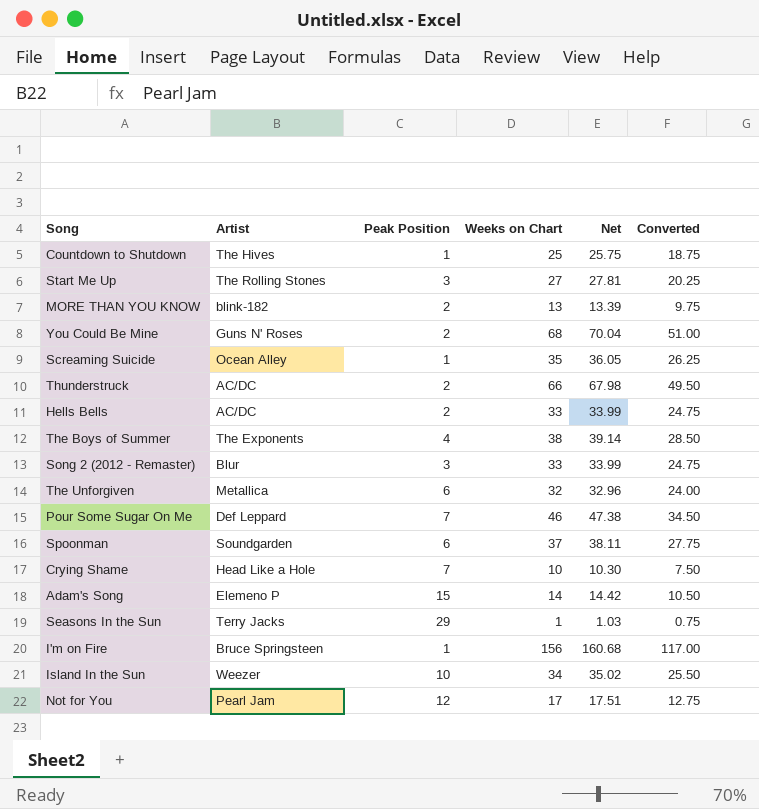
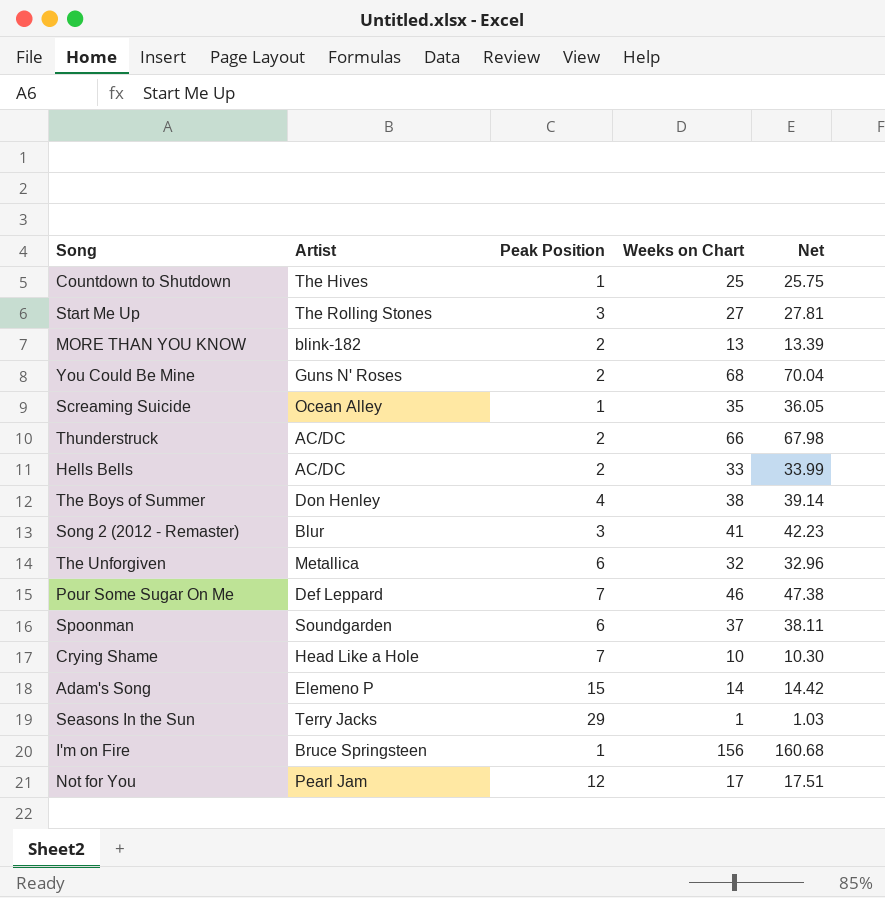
column Converted | formula: [Weeks on Chart] * 0.75 -> none
row Island In the Sun: Weezer | 10 | 34 | 35.02 | 25.50 -> none
The Boys of Summer | Artist: The Exponents -> Don Henley
Song 2 (2012 - Remaster) | Weeks on Chart: 33 -> 41
Song 2 (2012 - Remaster) | Net: 33.99 -> 42.23

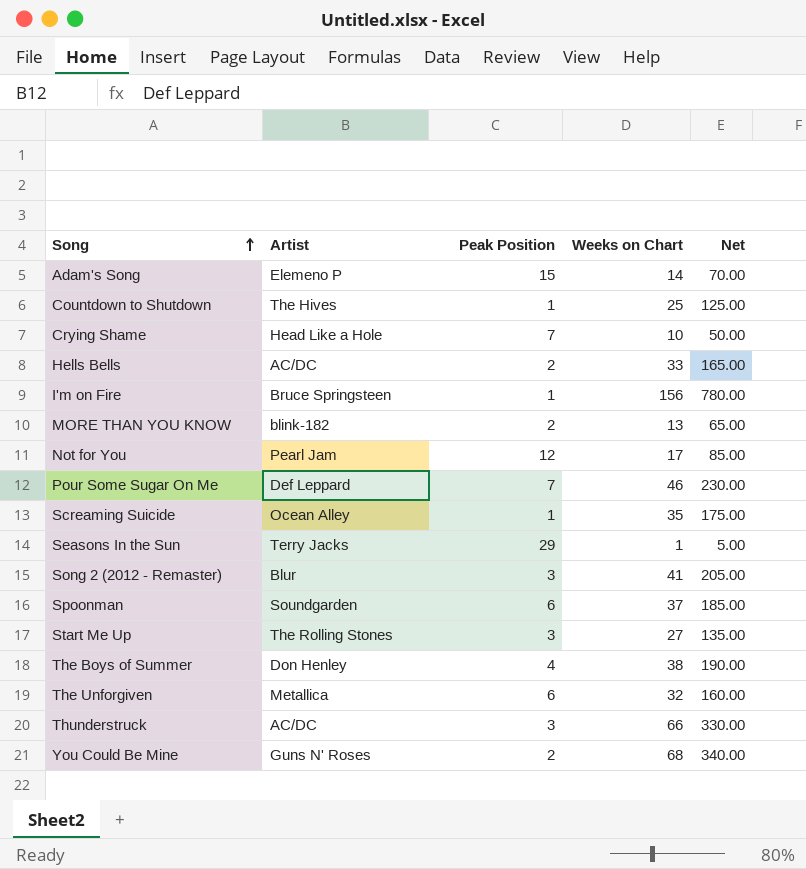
row order: none -> Song ascending
column Net | formula: [Weeks on Chart] * 1.03 -> [Weeks on Chart] * 5
Thunderstruck | Peak Position: 2 -> 3

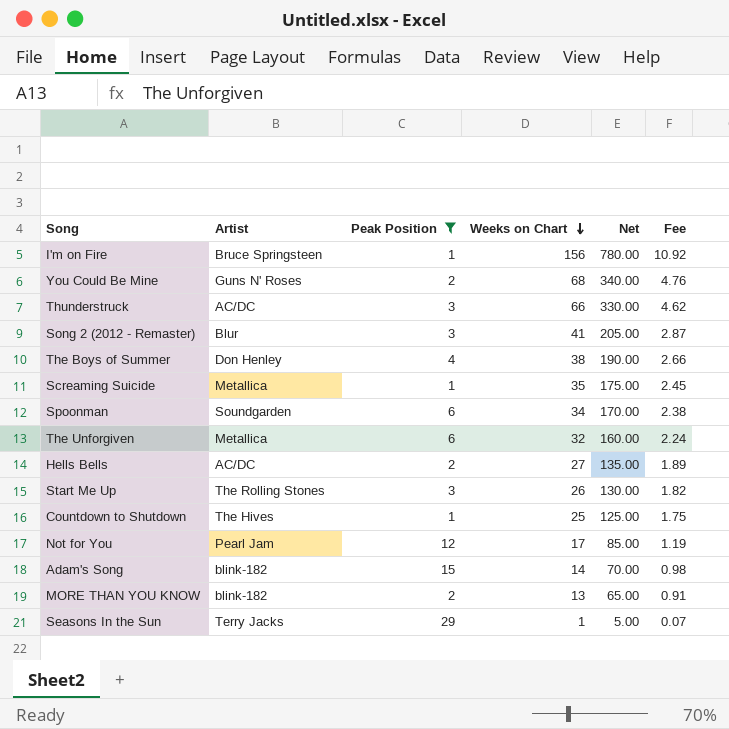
filter: none -> Peak Position != 7
row order: Song ascending -> Weeks on Chart descending
column Fee | formula: none -> [Weeks on Chart] * 0.07
Screaming Suicide | Artist: Ocean Alley -> Metallica
Spoonman | Weeks on Chart: 37 -> 34
Spoonman | Net: 185.00 -> 170.00
Hells Bells | Weeks on Chart: 33 -> 27
Hells Bells | Net: 165.00 -> 135.00
Start Me Up | Weeks on Chart: 27 -> 26
Start Me Up | Net: 135.00 -> 130.00
Adam's Song | Artist: Elemeno P -> blink-182

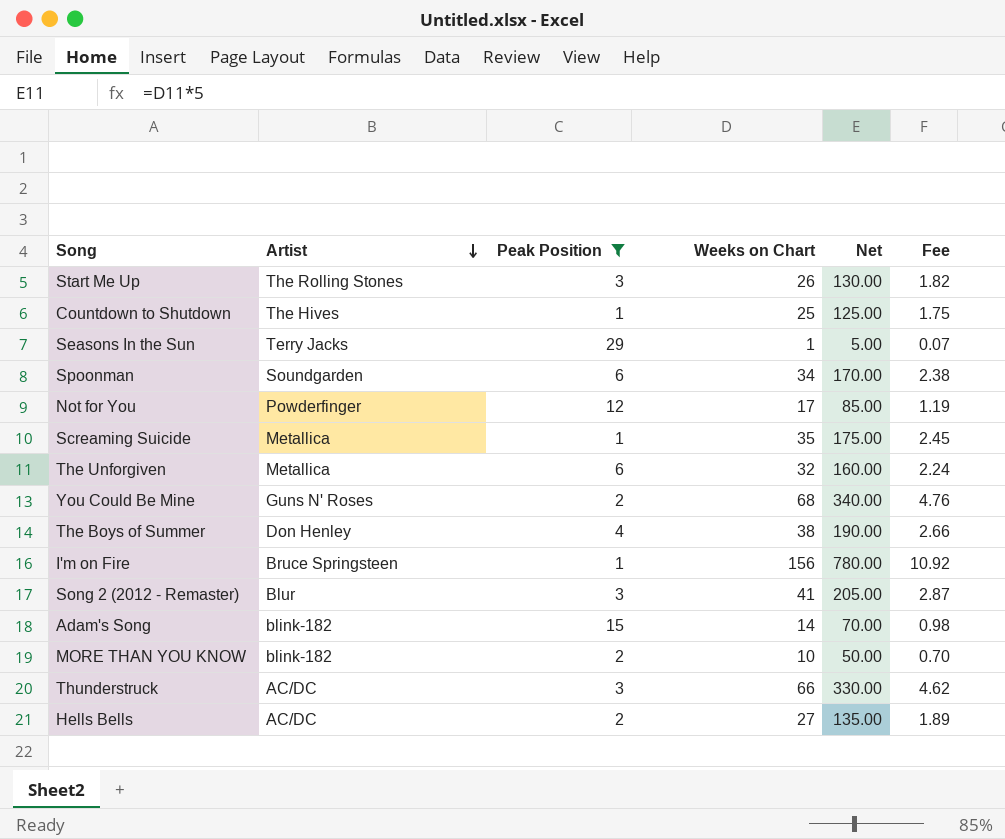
row order: Weeks on Chart descending -> Artist descending
Not for You | Artist: Pearl Jam -> Powderfinger
MORE THAN YOU KNOW | Weeks on Chart: 13 -> 10
MORE THAN YOU KNOW | Net: 65.00 -> 50.00
MORE THAN YOU KNOW | Fee: 0.91 -> 0.70

